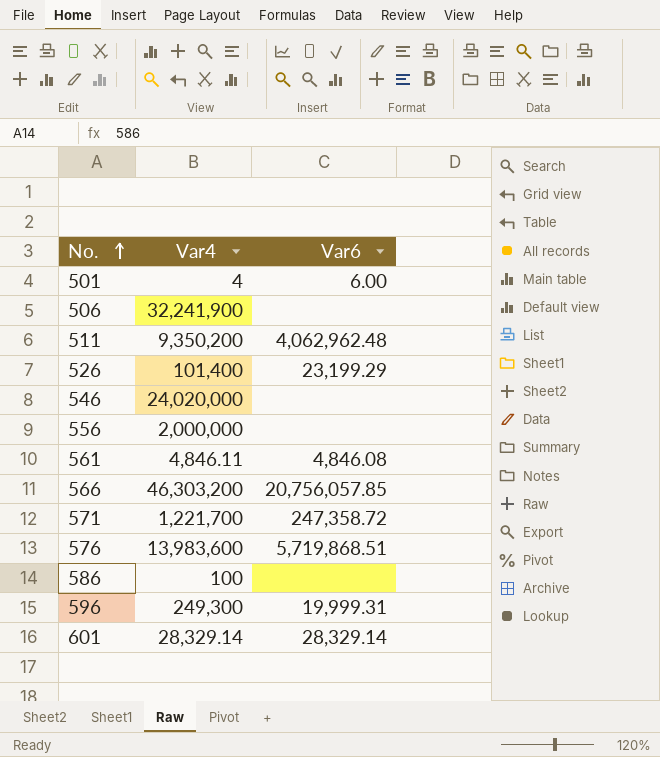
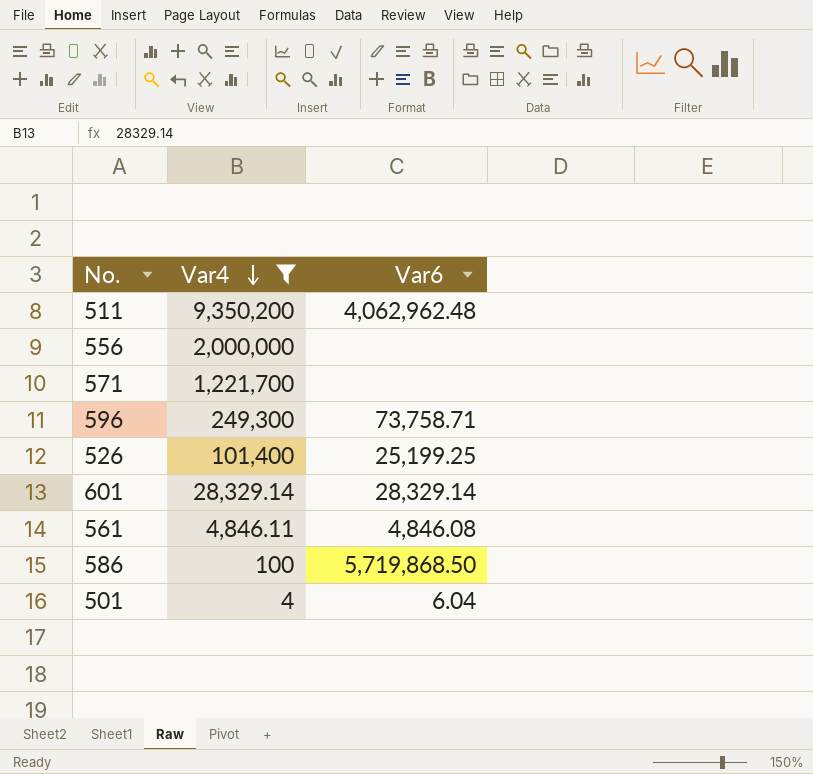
filter: none -> Var4 <= 9,350,200
row order: No. ascending -> Var4 descending
571 | Var6: 247,358.72 -> none
596 | Var6: 19,999.31 -> 73,758.71
526 | Var6: 23,199.29 -> 25,199.25
586 | Var6: none -> 5,719,868.50
501 | Var6: 6.00 -> 6.04

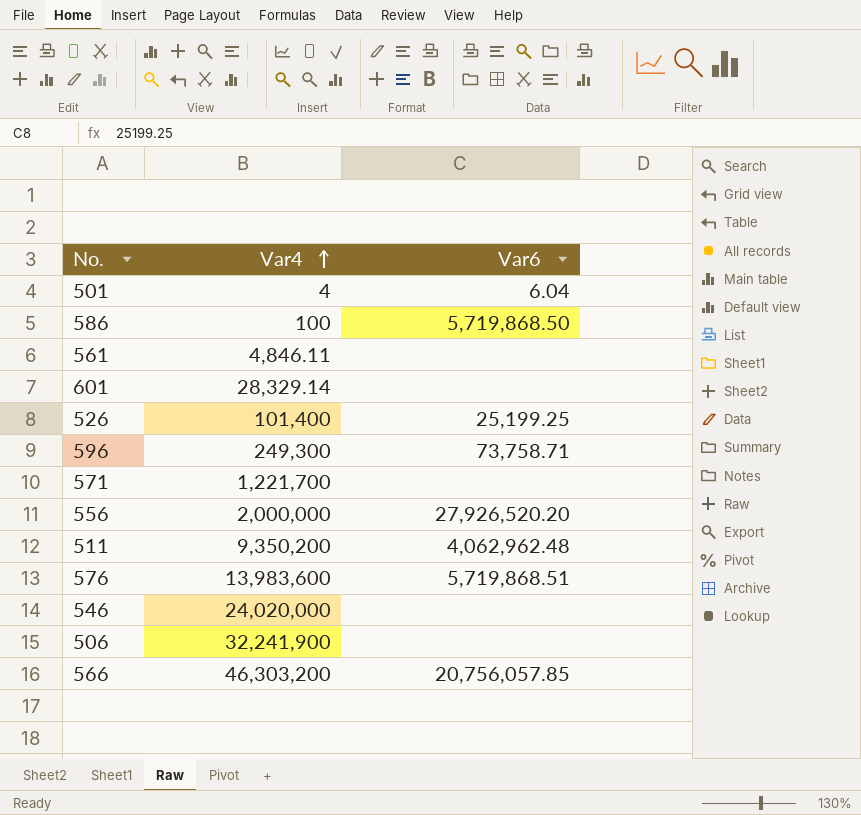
filter: Var4 <= 9,350,200 -> none
row order: Var4 descending -> Var4 ascending
561 | Var6: 4,846.08 -> none
601 | Var6: 28,329.14 -> none
556 | Var6: none -> 27,926,520.20

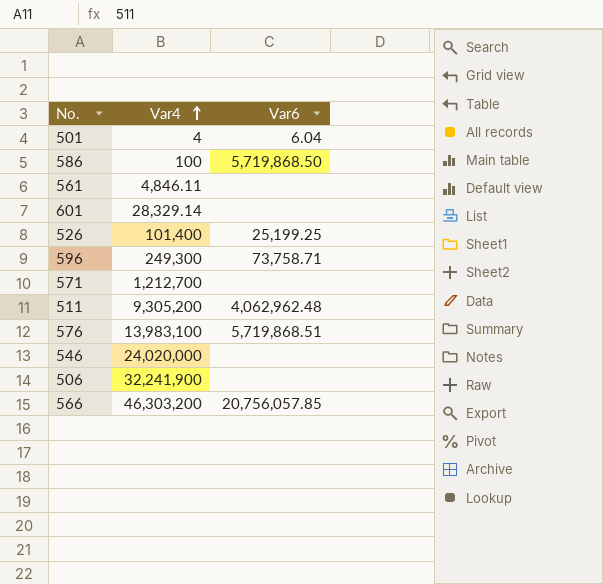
row 556: 2,000,000 | 27,926,520.20 -> none
571 | Var4: 1,221,700 -> 1,212,700
511 | Var4: 9,350,200 -> 9,305,200
576 | Var4: 13,983,600 -> 13,983,100

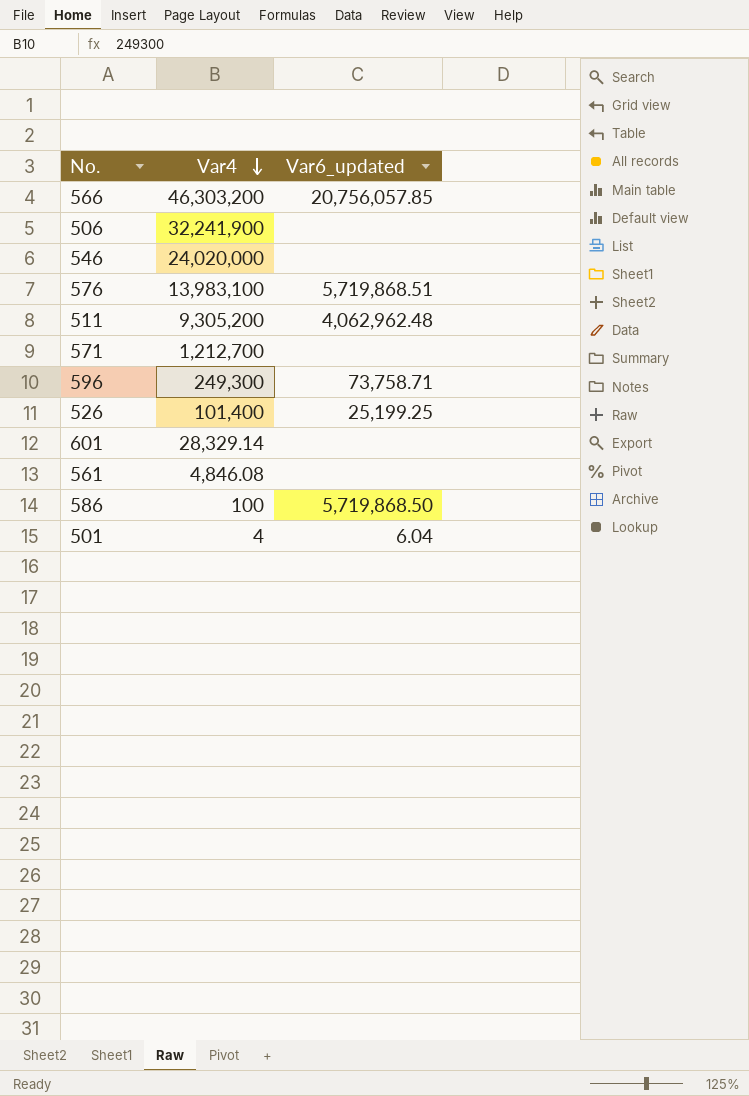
row order: Var4 ascending -> Var4 descending
column name: Var6 -> Var6_updated
561 | Var4: 4,846.11 -> 4,846.08

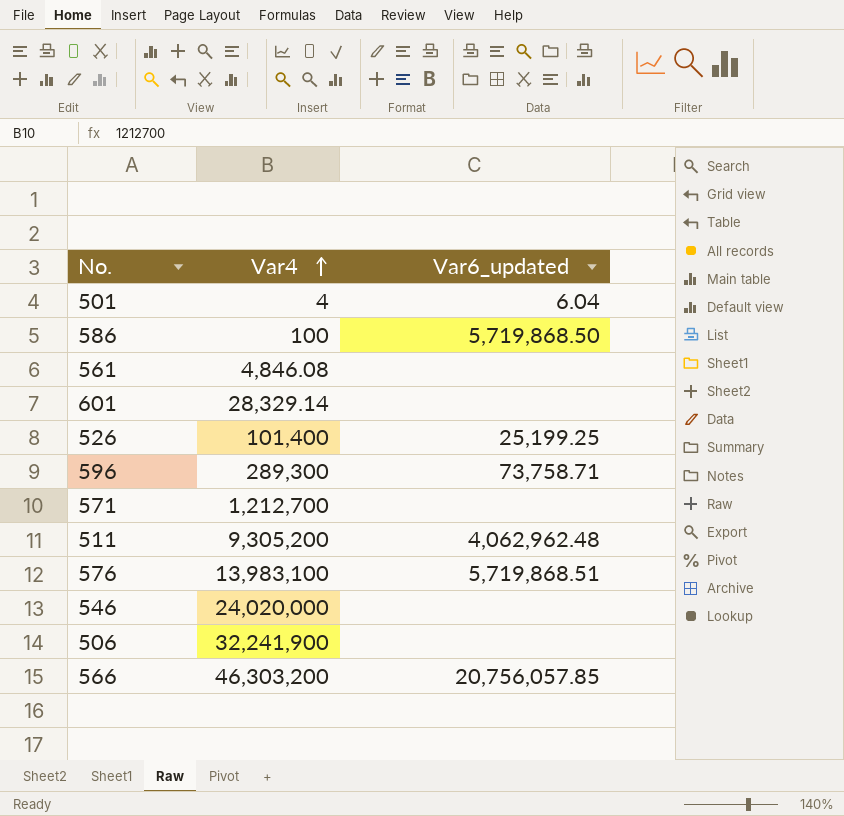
row order: Var4 descending -> Var4 ascending
596 | Var4: 249,300 -> 289,300

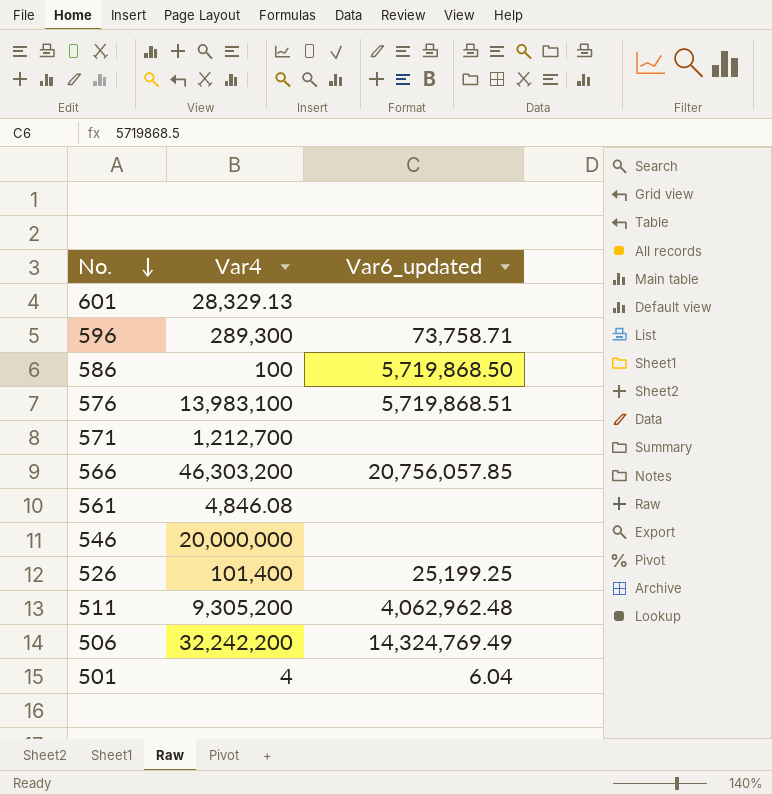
row order: Var4 ascending -> No. descending
601 | Var4: 28,329.14 -> 28,329.13
546 | Var4: 24,020,000 -> 20,000,000
506 | Var4: 32,241,900 -> 32,242,200
506 | Var6_updated: none -> 14,324,769.49

